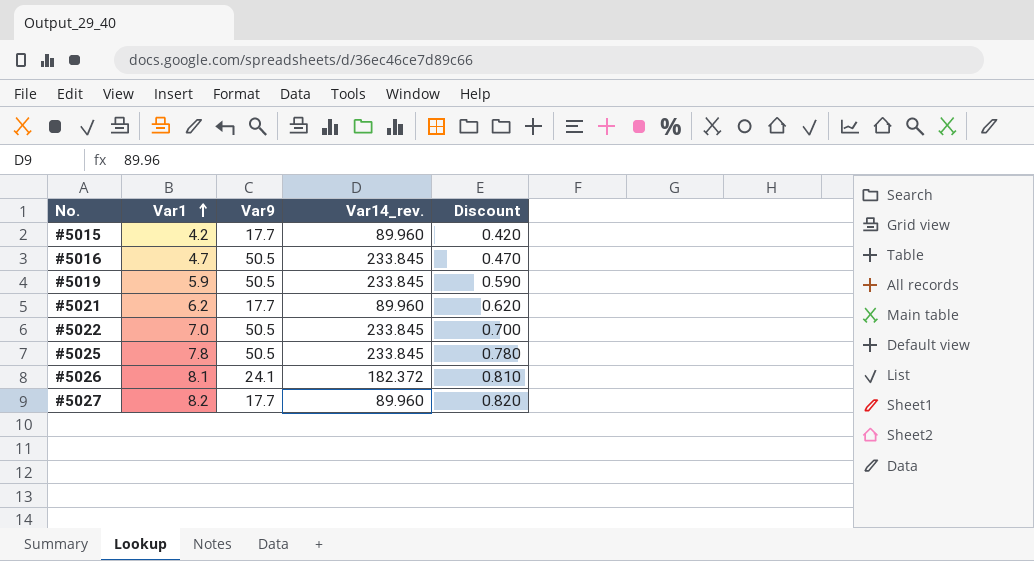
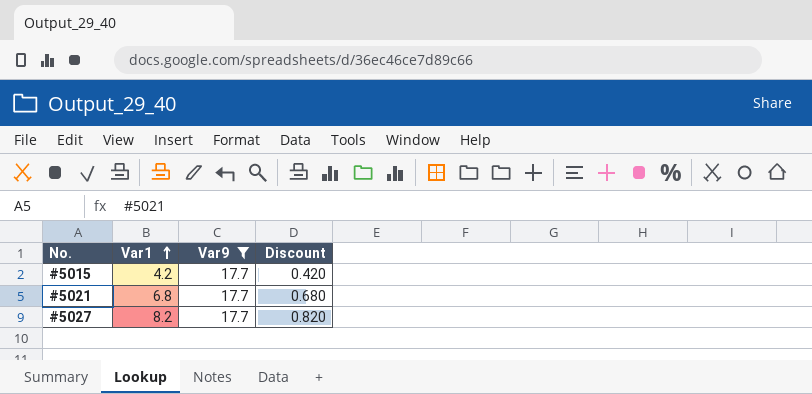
filter: none -> Var9 = 17.7
column Var14_rev. | position: 4 -> none
#5021 | Var1: 6.2 -> 6.8
#5021 | Discount: 0.620 -> 0.680

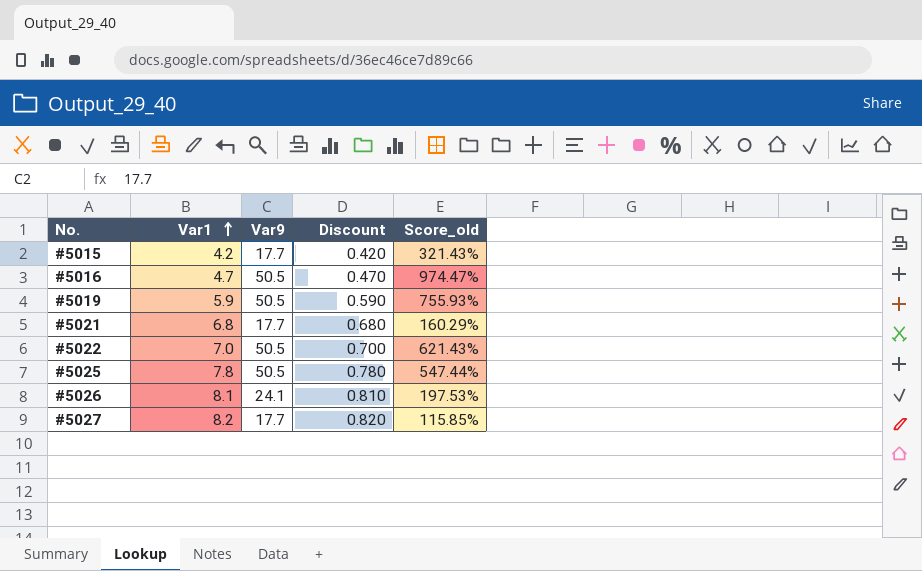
filter: Var9 = 17.7 -> none
column Score_old | formula: none -> ([Var9] - [Var1]) / [Var1]

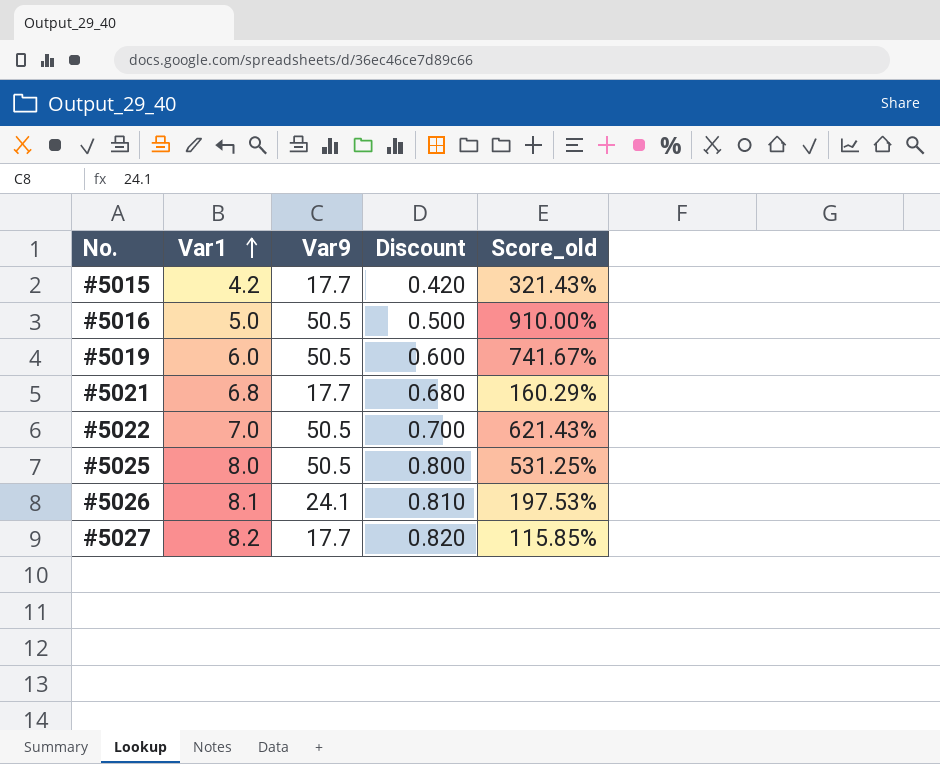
#5016 | Var1: 4.7 -> 5.0
#5016 | Discount: 0.470 -> 0.500
#5016 | Score_old: 974.47% -> 910.00%
#5019 | Var1: 5.9 -> 6.0
#5019 | Discount: 0.590 -> 0.600
#5019 | Score_old: 755.93% -> 741.67%
#5025 | Var1: 7.8 -> 8.0
#5025 | Discount: 0.780 -> 0.800
#5025 | Score_old: 547.44% -> 531.25%

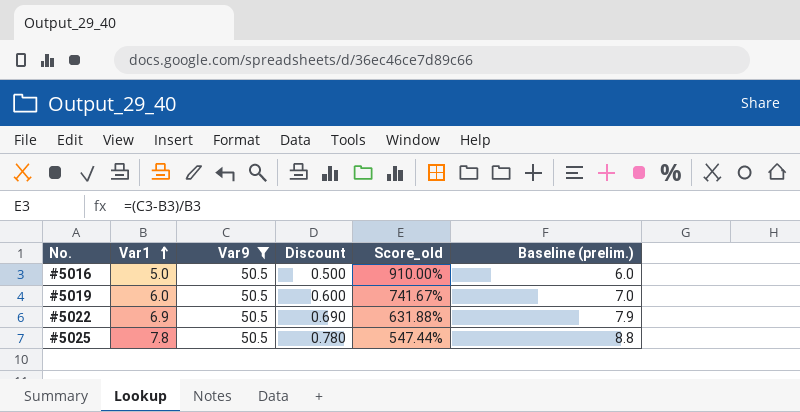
filter: none -> Var9 = 50.5
column Baseline (prelim.) | formula: none -> [Var1] + 1
#5022 | Var1: 7.0 -> 6.9
#5022 | Discount: 0.700 -> 0.690
#5022 | Score_old: 621.43% -> 631.88%
#5025 | Var1: 8.0 -> 7.8
#5025 | Discount: 0.800 -> 0.780
#5025 | Score_old: 531.25% -> 547.44%

